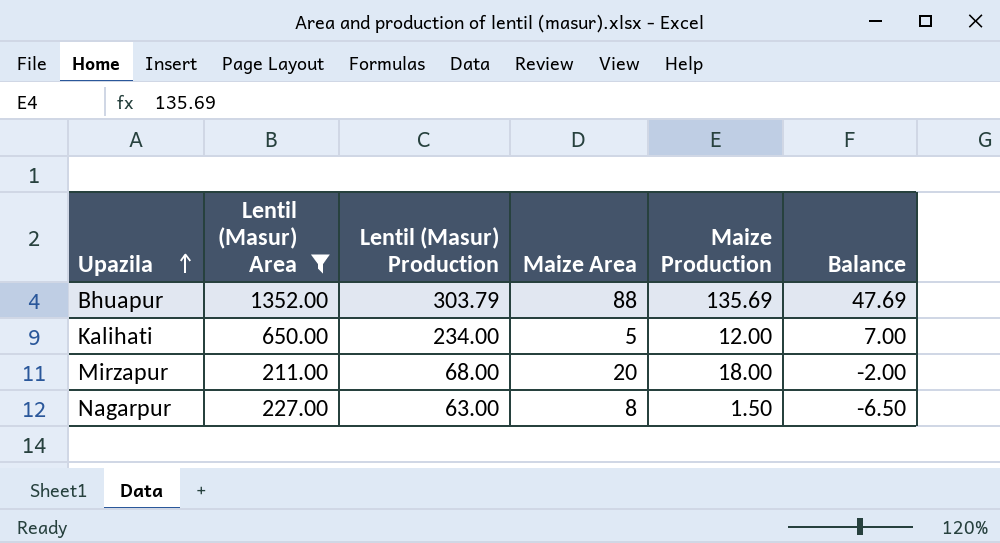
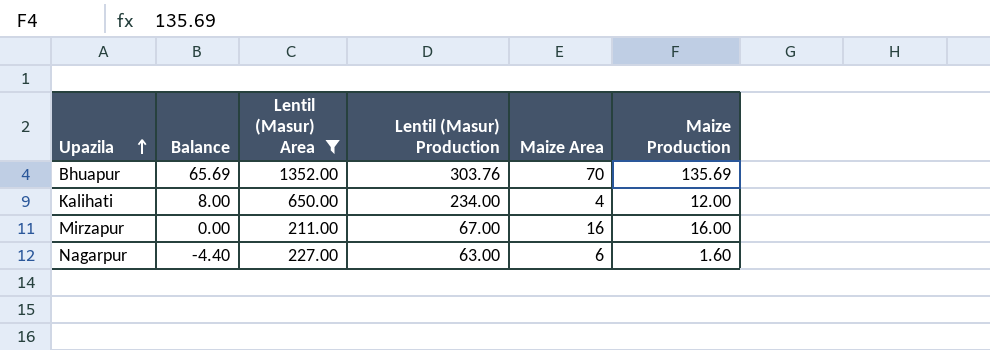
column Balance | position: 6 -> 2
Bhuapur | Balance: 47.69 -> 65.69
Bhuapur | Lentil (Masur) Production: 303.79 -> 303.76
Bhuapur | Maize Area: 88 -> 70
Kalihati | Balance: 7.00 -> 8.00
Kalihati | Maize Area: 5 -> 4
Mirzapur | Balance: -2.00 -> 0.00
Mirzapur | Lentil (Masur) Production: 68.00 -> 67.00
Mirzapur | Maize Area: 20 -> 16
Mirzapur | Maize Production: 18.00 -> 16.00
Nagarpur | Balance: -6.50 -> -4.40
Nagarpur | Maize Area: 8 -> 6
Nagarpur | Maize Production: 1.50 -> 1.60

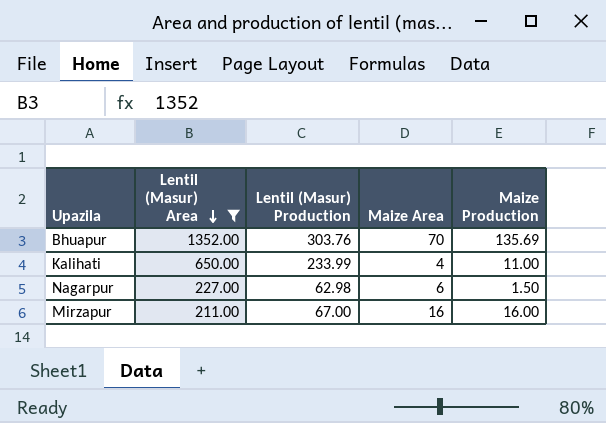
row order: Upazila ascending -> Lentil (Masur) Area descending
column Balance | formula: [Maize Production] - [Maize Area] -> none
Kalihati | Lentil (Masur) Production: 234.00 -> 233.99
Kalihati | Maize Production: 12.00 -> 11.00
Nagarpur | Lentil (Masur) Production: 63.00 -> 62.98
Nagarpur | Maize Production: 1.60 -> 1.50

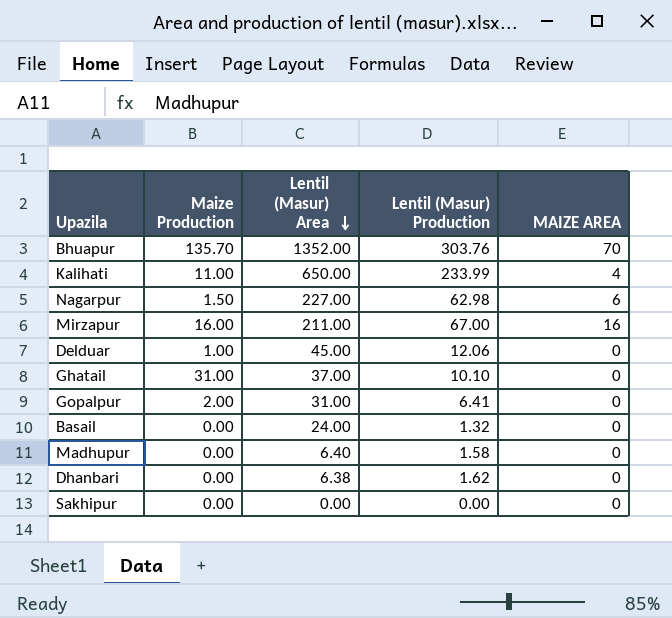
filter: Lentil (Masur) Area >= 211.00 -> none
column Maize Production | position: 5 -> 2
column name: Maize Area -> MAIZE AREA
Bhuapur | Maize Production: 135.69 -> 135.70

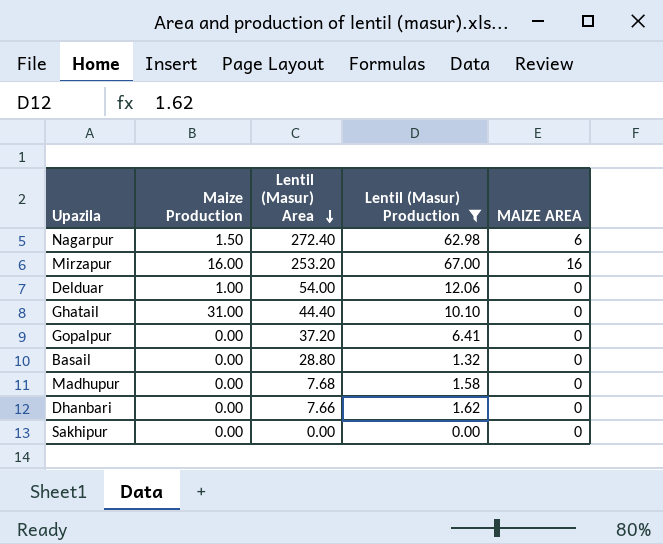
filter: none -> Lentil (Masur) Production <= 67.00
Nagarpur | Lentil (Masur) Area: 227.00 -> 272.40
Mirzapur | Lentil (Masur) Area: 211.00 -> 253.20
Delduar | Lentil (Masur) Area: 45.00 -> 54.00
Ghatail | Lentil (Masur) Area: 37.00 -> 44.40
Gopalpur | Maize Production: 2.00 -> 0.00
Gopalpur | Lentil (Masur) Area: 31.00 -> 37.20
Basail | Lentil (Masur) Area: 24.00 -> 28.80
Madhupur | Lentil (Masur) Area: 6.40 -> 7.68
Dhanbari | Lentil (Masur) Area: 6.38 -> 7.66

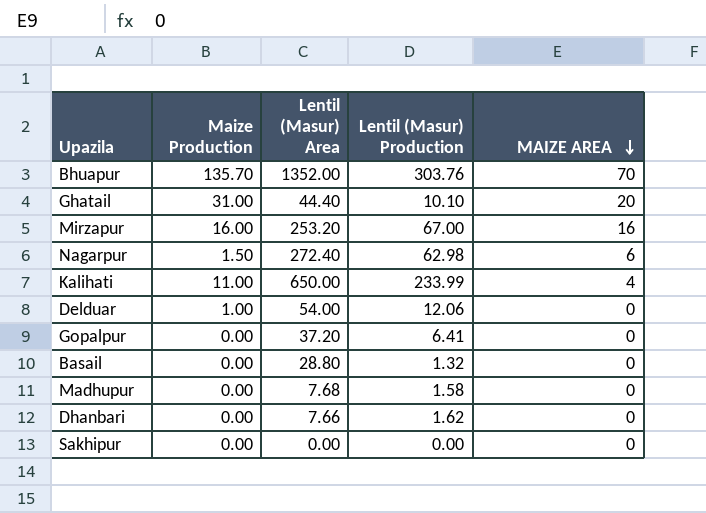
filter: Lentil (Masur) Production <= 67.00 -> none
row order: Lentil (Masur) Area descending -> MAIZE AREA descending
Ghatail | MAIZE AREA: 0 -> 20

